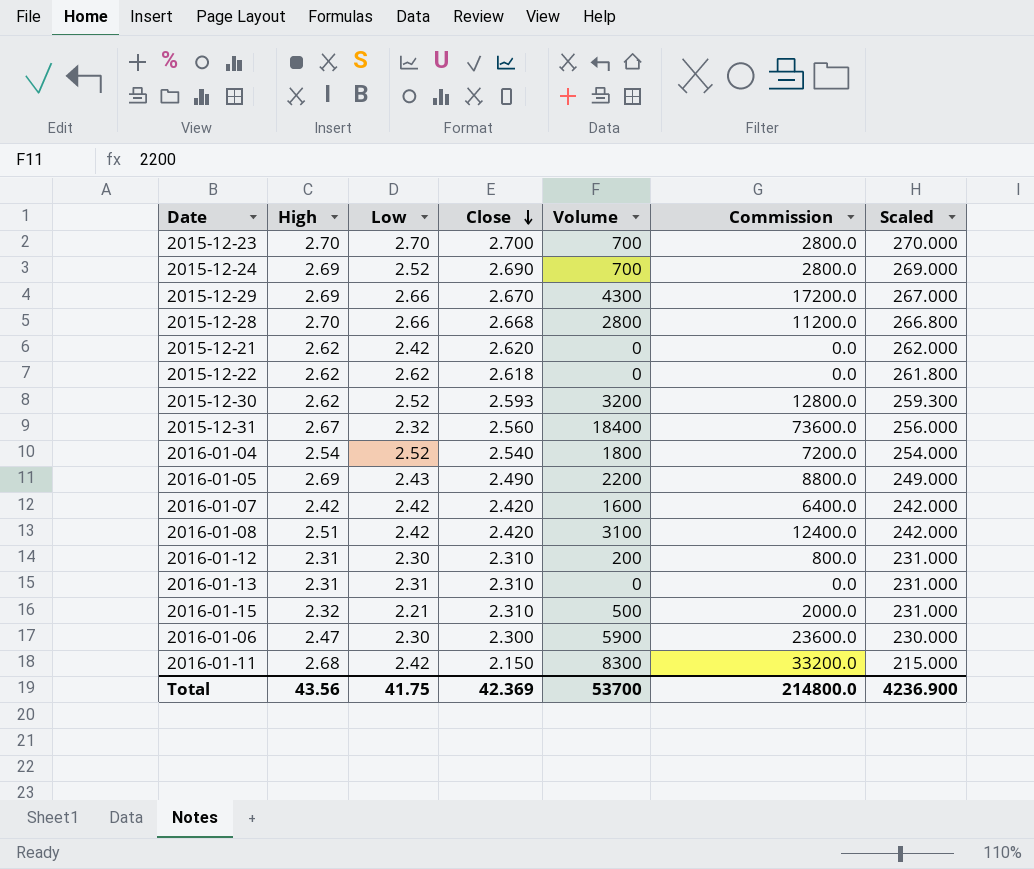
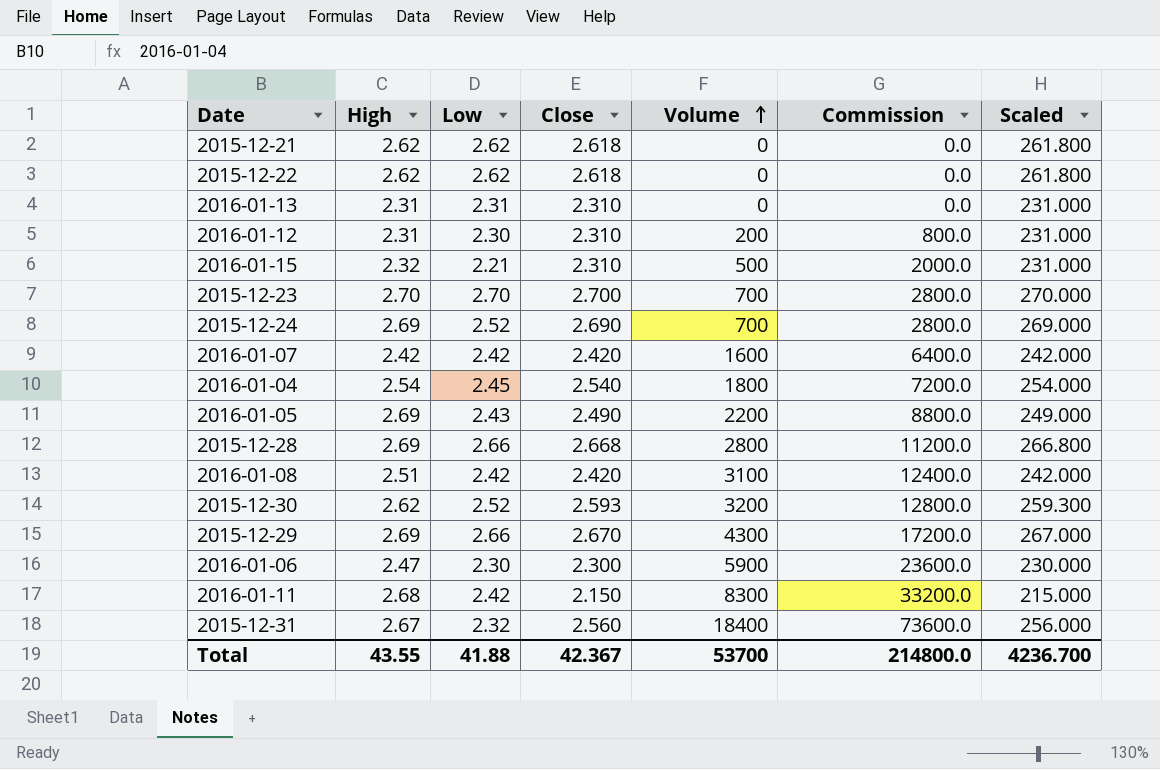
row order: Close descending -> Volume ascending
2015-12-21 | Low: 2.42 -> 2.62
2015-12-21 | Close: 2.620 -> 2.618
2015-12-21 | Scaled: 262.000 -> 261.800
2016-01-04 | Low: 2.52 -> 2.45
2015-12-28 | High: 2.70 -> 2.69
Total | High: 43.56 -> 43.55
Total | Low: 41.75 -> 41.88
Total | Close: 42.369 -> 42.367
Total | Scaled: 4236.900 -> 4236.700

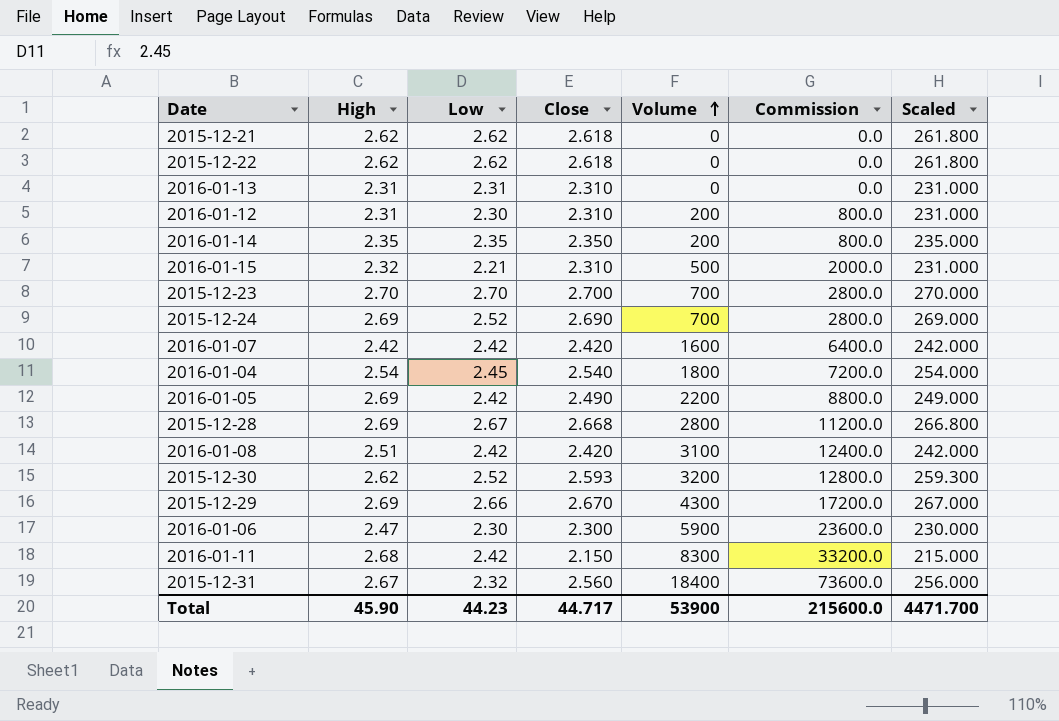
row 2016-01-14: none -> 2.35 | 2.35 | 2.350 | 200 | 800.0 | 235.000
2016-01-05 | Low: 2.43 -> 2.42
2015-12-28 | Low: 2.66 -> 2.67
Total | High: 43.55 -> 45.90
Total | Low: 41.88 -> 44.23
Total | Close: 42.367 -> 44.717
Total | Volume: 53700 -> 53900
Total | Commission: 214800.0 -> 215600.0
Total | Scaled: 4236.700 -> 4471.700

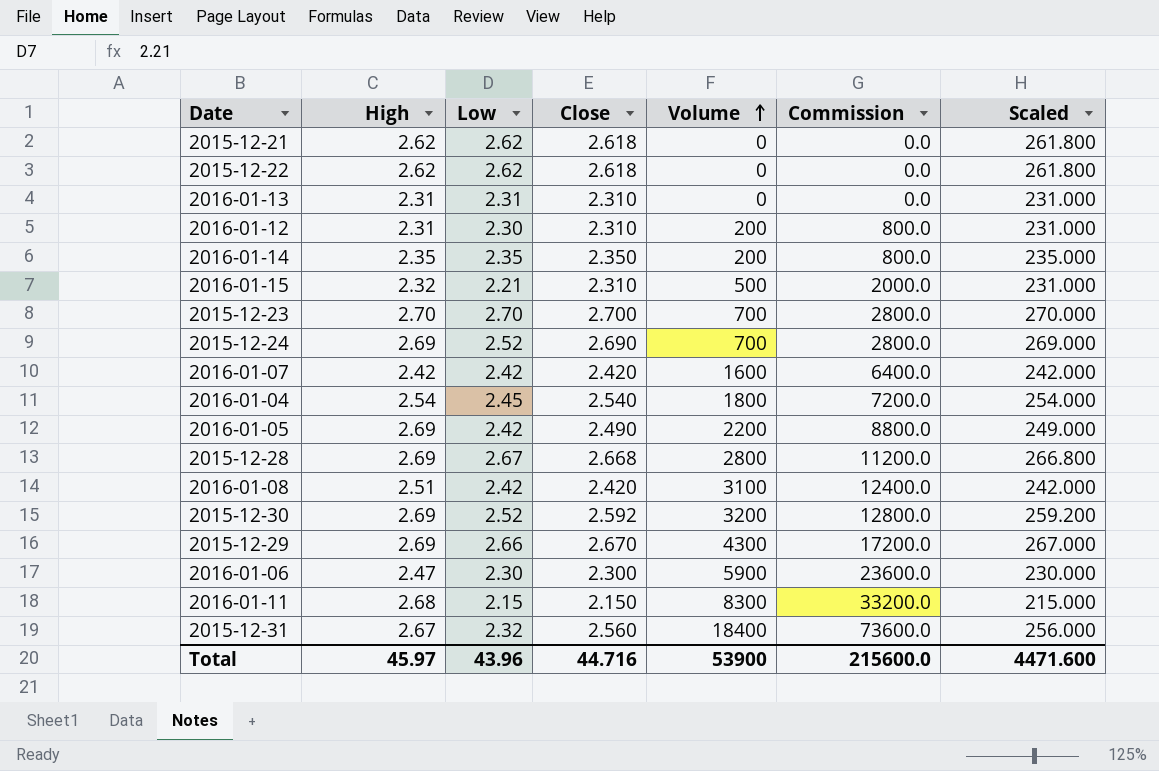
2015-12-30 | High: 2.62 -> 2.69
2015-12-30 | Close: 2.593 -> 2.592
2015-12-30 | Scaled: 259.300 -> 259.200
2016-01-11 | Low: 2.42 -> 2.15
Total | High: 45.90 -> 45.97
Total | Low: 44.23 -> 43.96
Total | Close: 44.717 -> 44.716
Total | Scaled: 4471.700 -> 4471.600

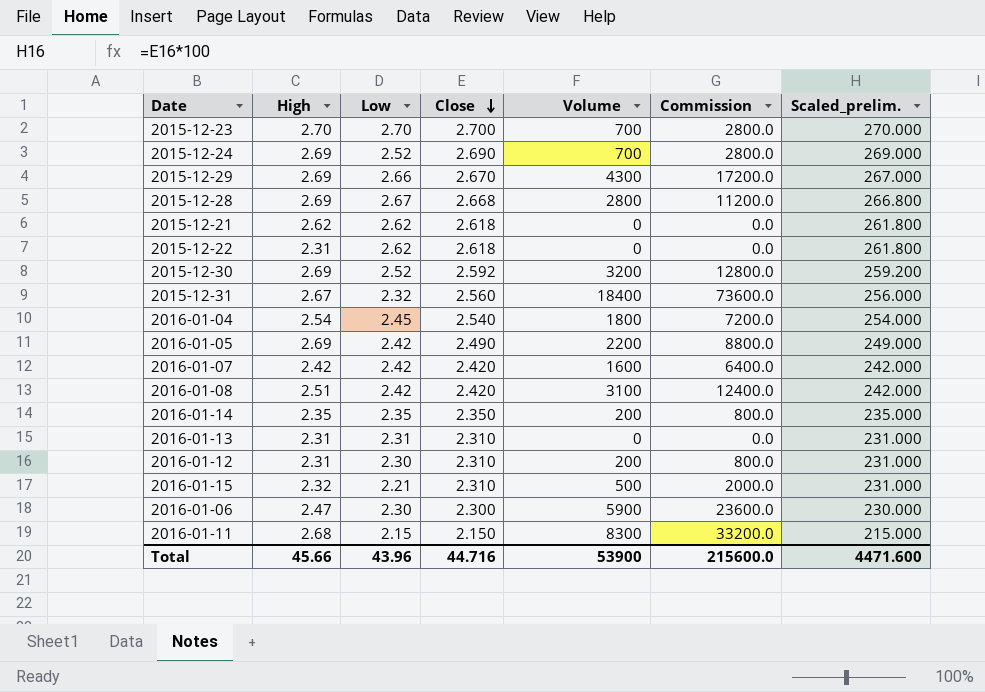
row order: Volume ascending -> Close descending
column name: Scaled -> Scaled_prelim.
2015-12-22 | High: 2.62 -> 2.31
Total | High: 45.97 -> 45.66

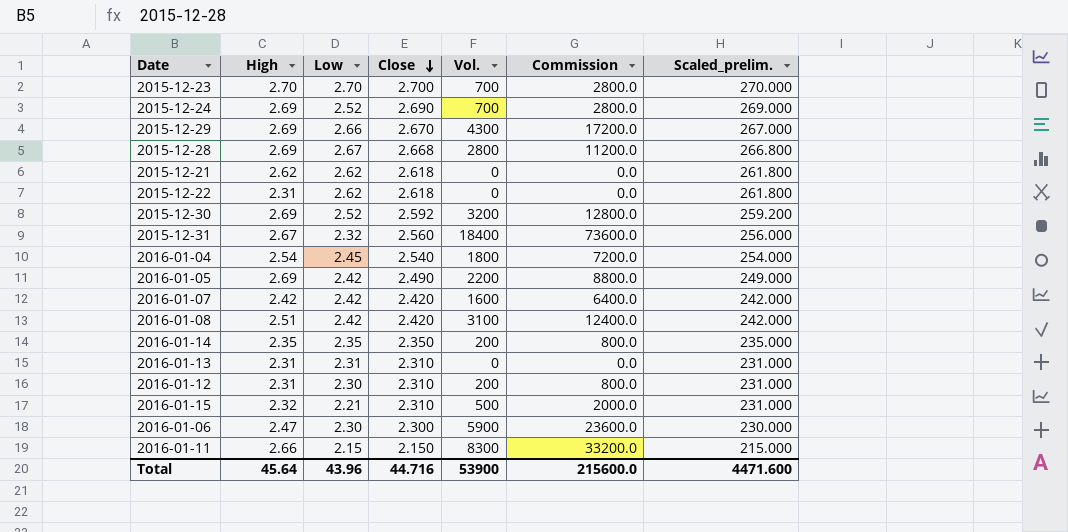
column name: Volume -> Vol.
2016-01-11 | High: 2.68 -> 2.66
Total | High: 45.66 -> 45.64

